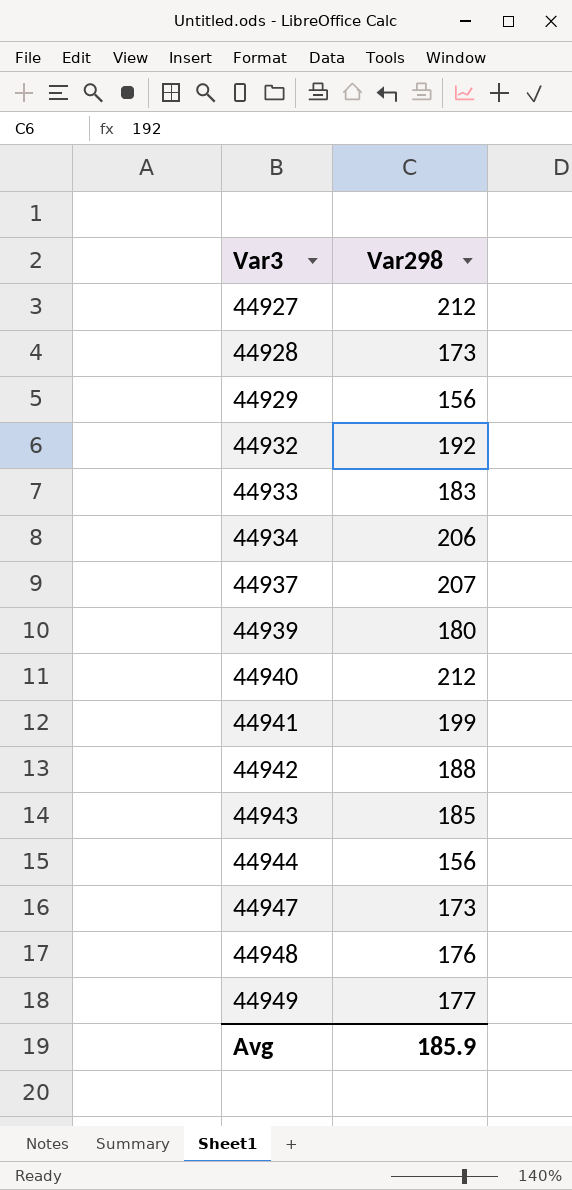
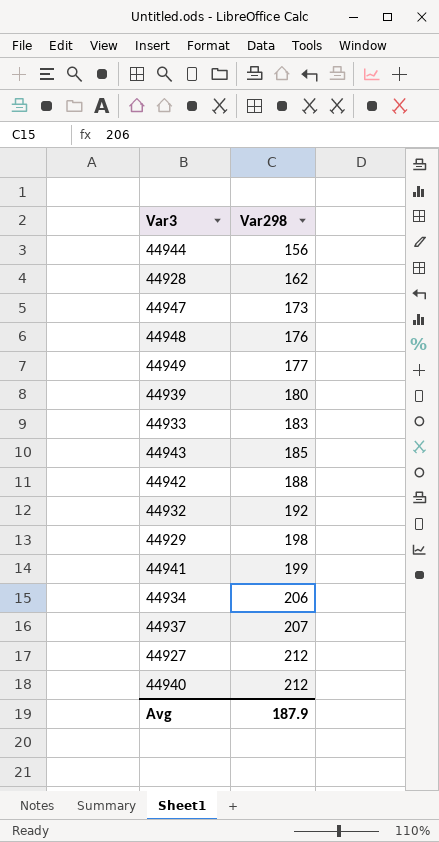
row order: Var3 ascending -> Var298 ascending
44928 | Var298: 173 -> 162
44929 | Var298: 156 -> 198
Avg | Var298: 185.9 -> 187.9

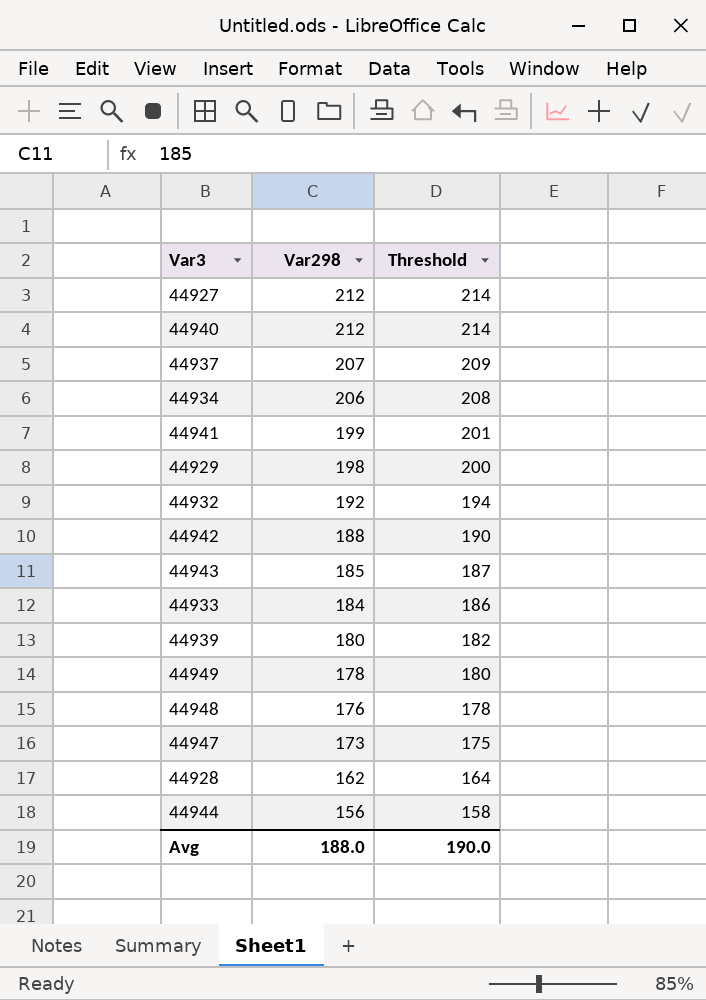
row order: Var298 ascending -> Var298 descending
column Threshold | formula: none -> [Var298] + 2
44933 | Var298: 183 -> 184
44949 | Var298: 177 -> 178
Avg | Var298: 187.9 -> 188.0

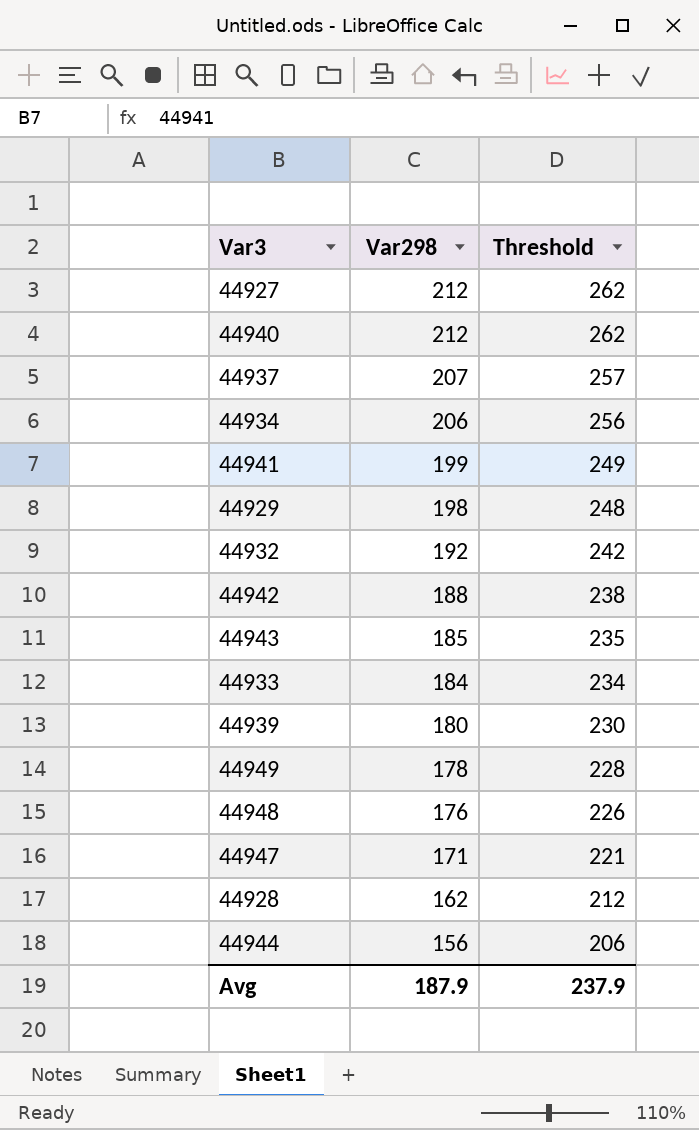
column Threshold | formula: [Var298] + 2 -> [Var298] + 50
44947 | Var298: 173 -> 171
Avg | Var298: 188.0 -> 187.9
Avg | Threshold: 190.0 -> 237.9

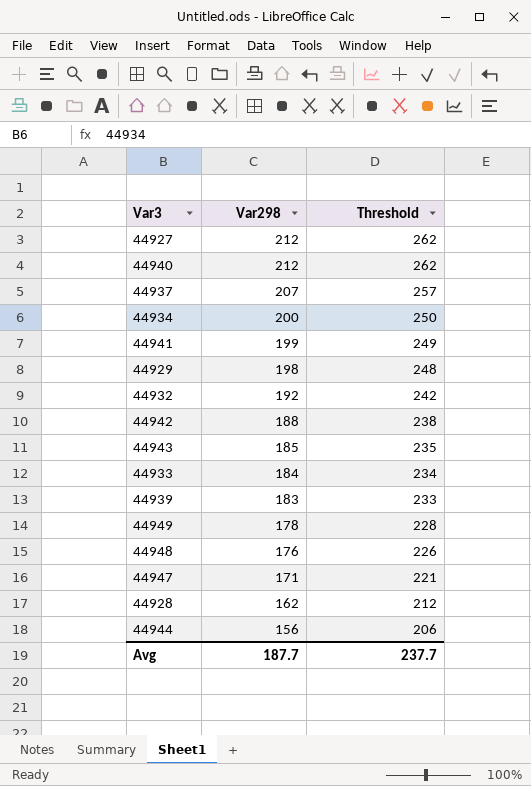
44934 | Var298: 206 -> 200
44934 | Threshold: 256 -> 250
44939 | Var298: 180 -> 183
44939 | Threshold: 230 -> 233
Avg | Var298: 187.9 -> 187.7
Avg | Threshold: 237.9 -> 237.7

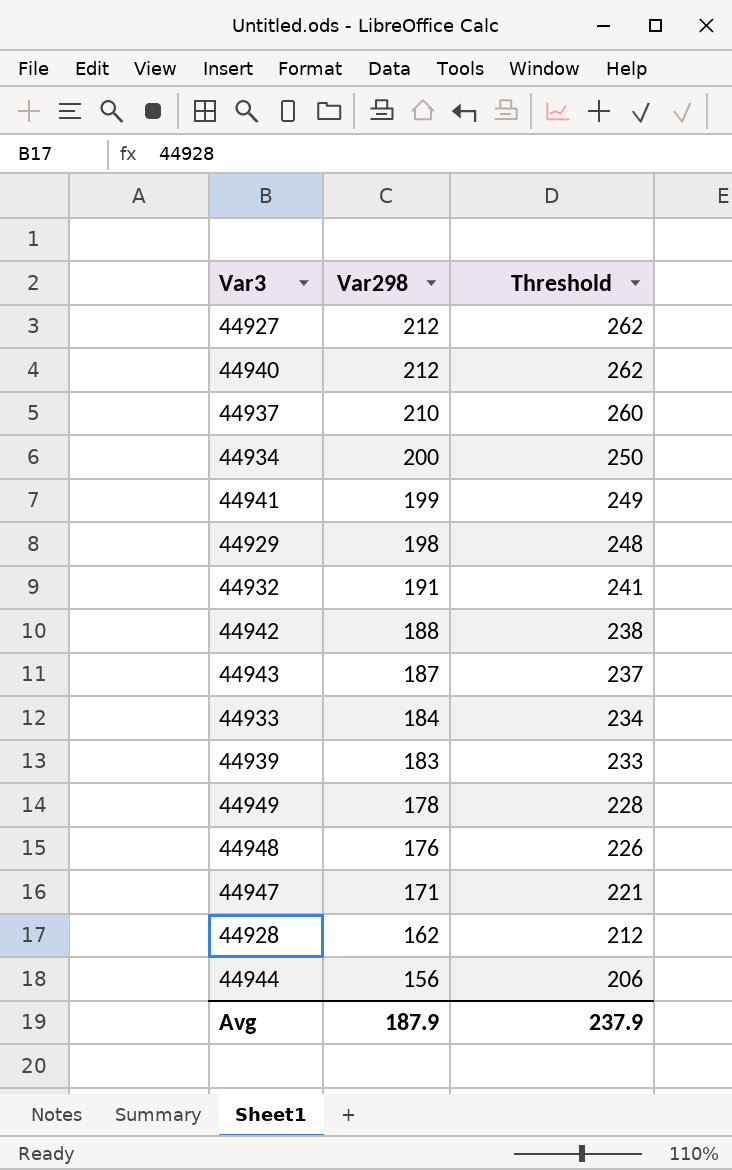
44937 | Var298: 207 -> 210
44937 | Threshold: 257 -> 260
44932 | Var298: 192 -> 191
44932 | Threshold: 242 -> 241
44943 | Var298: 185 -> 187
44943 | Threshold: 235 -> 237
Avg | Var298: 187.7 -> 187.9
Avg | Threshold: 237.7 -> 237.9

